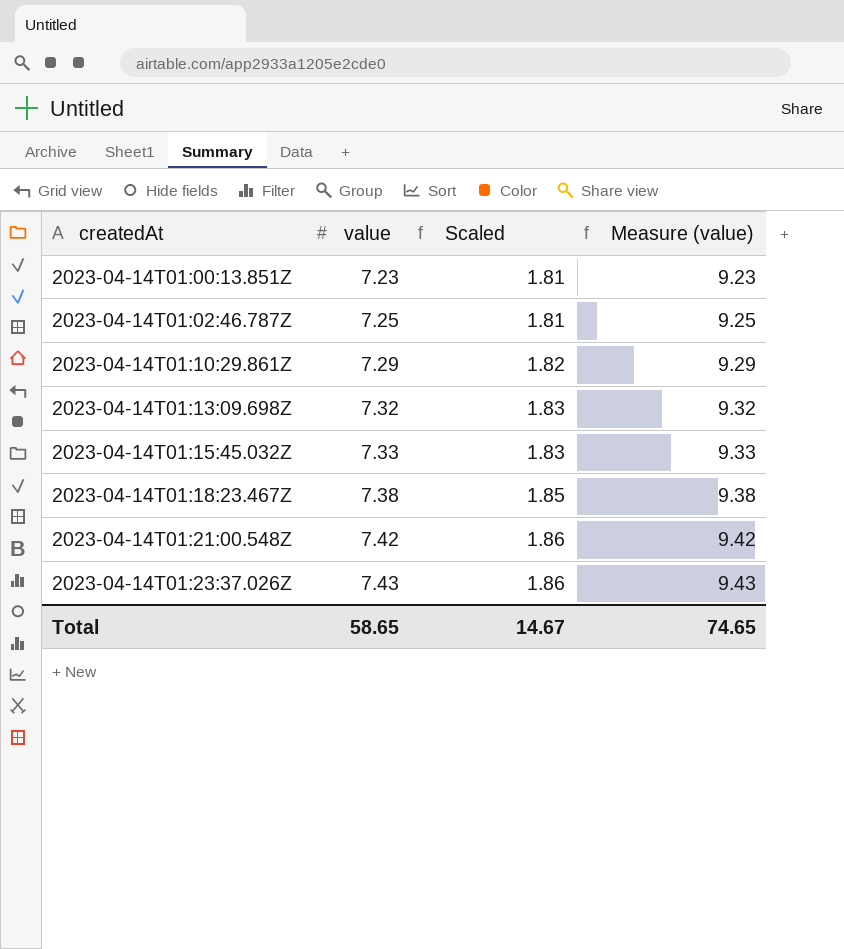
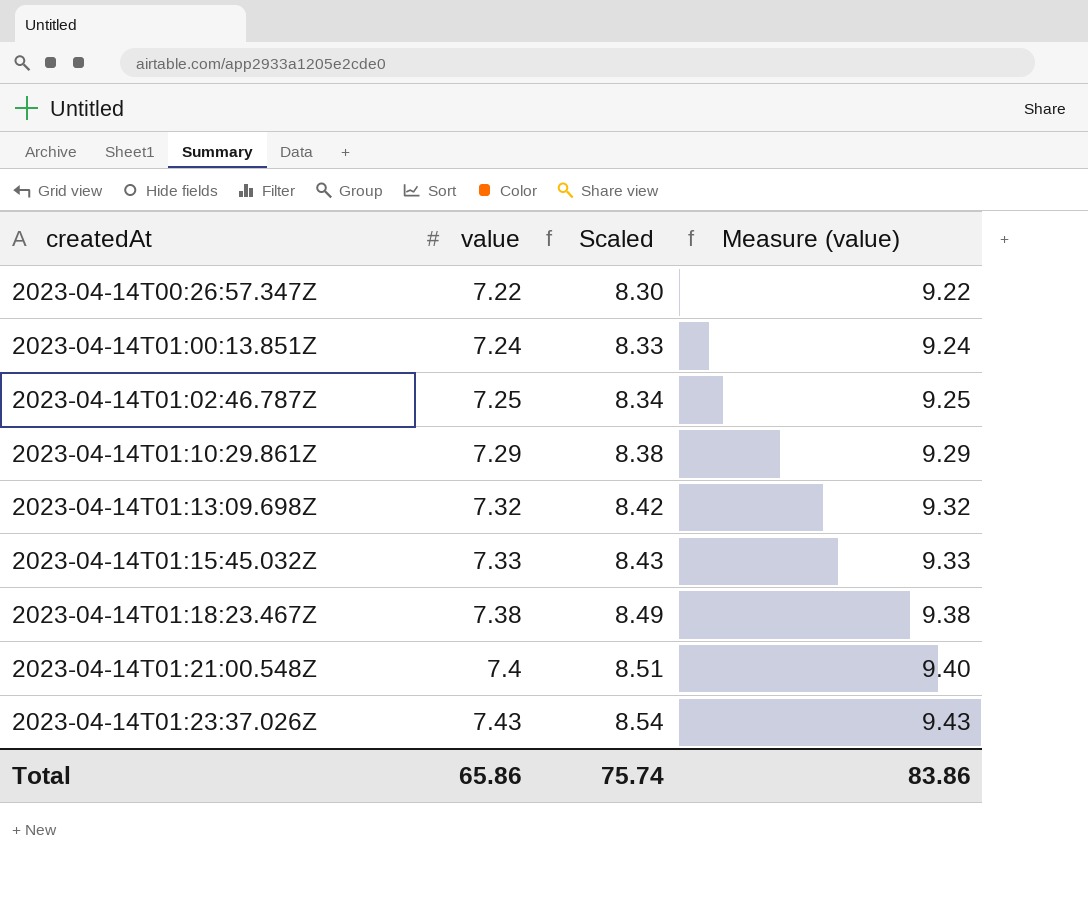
column Scaled | formula: [value] * 0.25 -> [value] * 1.15
row 2023-04-14T00:26:57.347Z: none -> 7.22 | 8.30 | 9.22
2023-04-14T01:00:13.851Z | value: 7.23 -> 7.24
2023-04-14T01:00:13.851Z | Measure (value): 9.23 -> 9.24
2023-04-14T01:21:00.548Z | value: 7.42 -> 7.4
2023-04-14T01:21:00.548Z | Measure (value): 9.42 -> 9.40
Total | value: 58.65 -> 65.86
Total | Scaled: 14.67 -> 75.74
Total | Measure (value): 74.65 -> 83.86

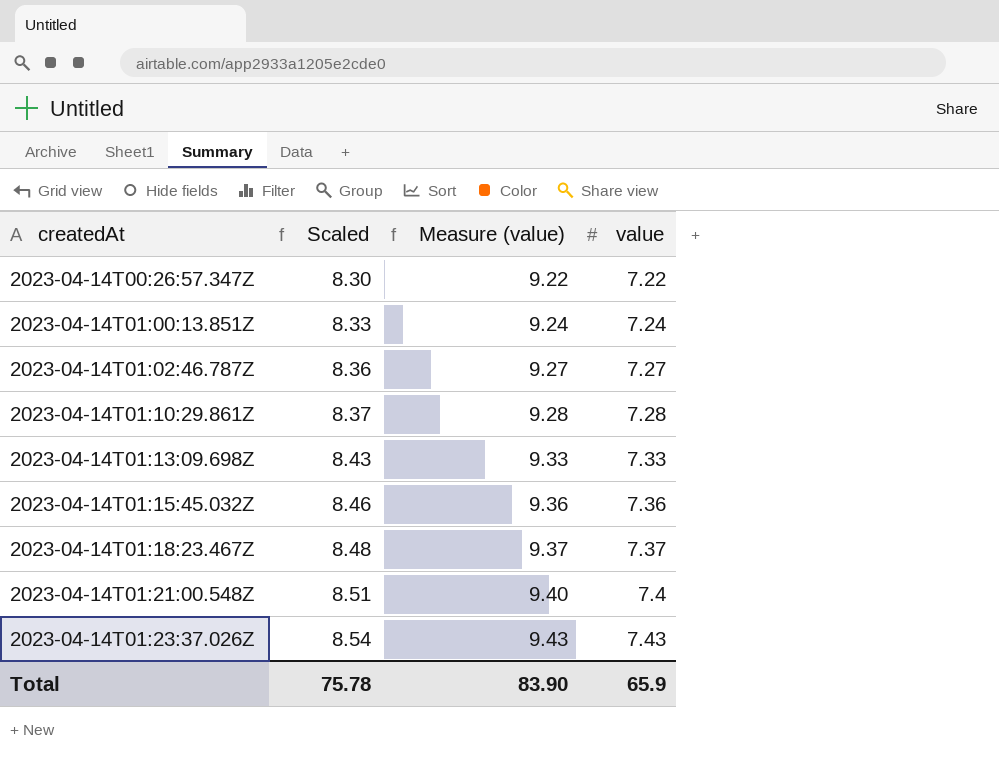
column value | position: 2 -> 4
2023-04-14T01:02:46.787Z | Scaled: 8.34 -> 8.36
2023-04-14T01:02:46.787Z | Measure (value): 9.25 -> 9.27
2023-04-14T01:02:46.787Z | value: 7.25 -> 7.27
2023-04-14T01:10:29.861Z | Scaled: 8.38 -> 8.37
2023-04-14T01:10:29.861Z | Measure (value): 9.29 -> 9.28
2023-04-14T01:10:29.861Z | value: 7.29 -> 7.28
2023-04-14T01:13:09.698Z | Scaled: 8.42 -> 8.43
2023-04-14T01:13:09.698Z | Measure (value): 9.32 -> 9.33
2023-04-14T01:13:09.698Z | value: 7.32 -> 7.33
2023-04-14T01:15:45.032Z | Scaled: 8.43 -> 8.46
2023-04-14T01:15:45.032Z | Measure (value): 9.33 -> 9.36
2023-04-14T01:15:45.032Z | value: 7.33 -> 7.36
2023-04-14T01:18:23.467Z | Scaled: 8.49 -> 8.48
2023-04-14T01:18:23.467Z | Measure (value): 9.38 -> 9.37
2023-04-14T01:18:23.467Z | value: 7.38 -> 7.37
Total | Scaled: 75.74 -> 75.78
Total | Measure (value): 83.86 -> 83.90
Total | value: 65.86 -> 65.9

